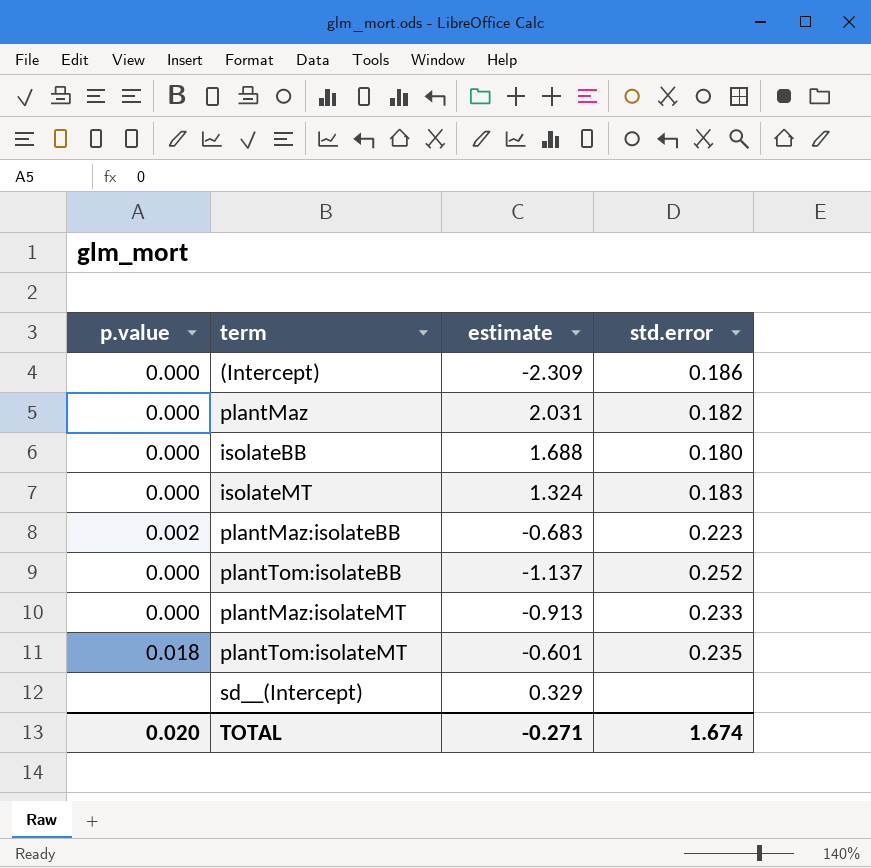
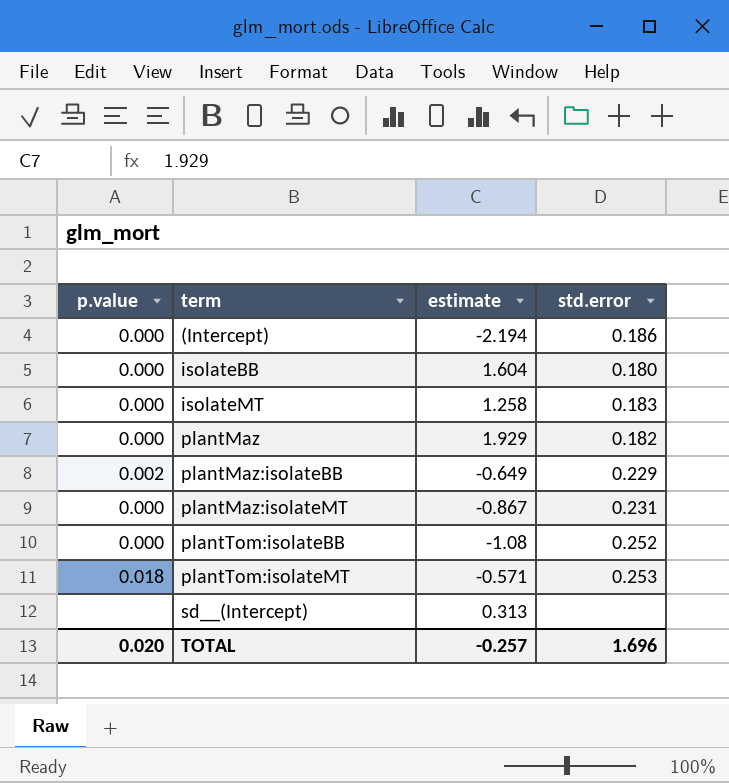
row order: none -> term ascending
(Intercept) | estimate: -2.309 -> -2.194
isolateBB | estimate: 1.688 -> 1.604
isolateMT | estimate: 1.324 -> 1.258
plantMaz | estimate: 2.031 -> 1.929
plantMaz:isolateBB | estimate: -0.683 -> -0.649
plantMaz:isolateBB | std.error: 0.223 -> 0.229
plantMaz:isolateMT | estimate: -0.913 -> -0.867
plantMaz:isolateMT | std.error: 0.233 -> 0.231
plantTom:isolateBB | estimate: -1.137 -> -1.08
plantTom:isolateMT | estimate: -0.601 -> -0.571
plantTom:isolateMT | std.error: 0.235 -> 0.253
sd__(Intercept) | estimate: 0.329 -> 0.313
TOTAL | estimate: -0.271 -> -0.257
TOTAL | std.error: 1.674 -> 1.696

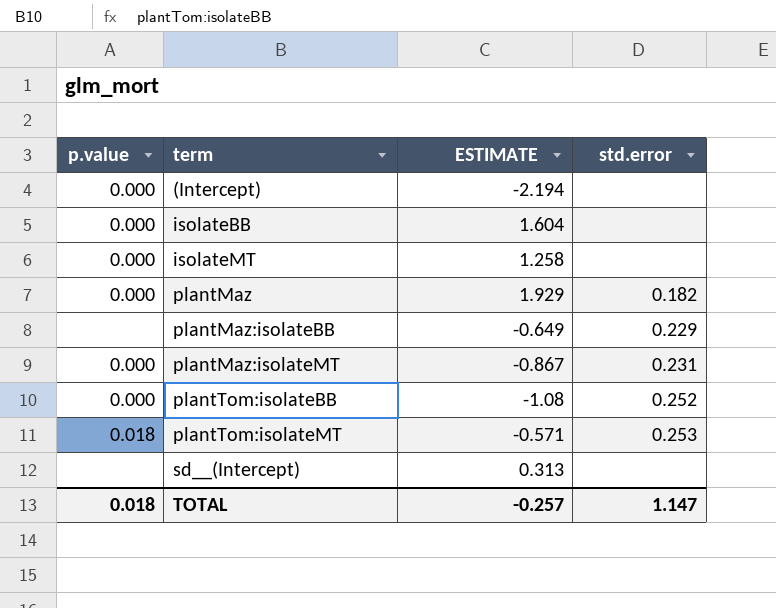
column name: estimate -> ESTIMATE
(Intercept) | std.error: 0.186 -> none
isolateBB | std.error: 0.180 -> none
isolateMT | std.error: 0.183 -> none
plantMaz:isolateBB | p.value: 0.002 -> none
TOTAL | p.value: 0.020 -> 0.018
TOTAL | std.error: 1.696 -> 1.147

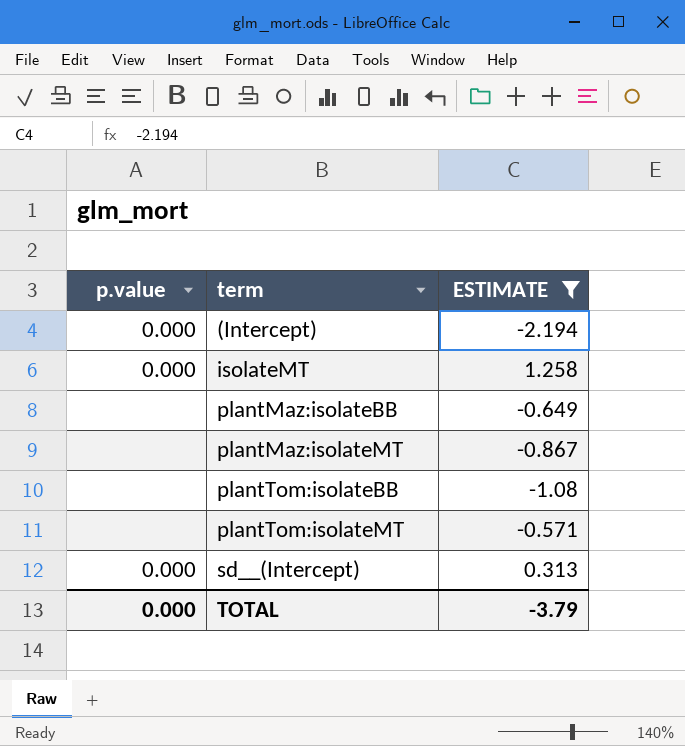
filter: none -> ESTIMATE <= 1.258
column std.error | position: 4 -> none
plantMaz:isolateMT | p.value: 0.000 -> none
plantTom:isolateBB | p.value: 0.000 -> none
plantTom:isolateMT | p.value: 0.018 -> none
sd__(Intercept) | p.value: none -> 0.000
TOTAL | p.value: 0.018 -> 0.000
TOTAL | ESTIMATE: -0.257 -> -3.79

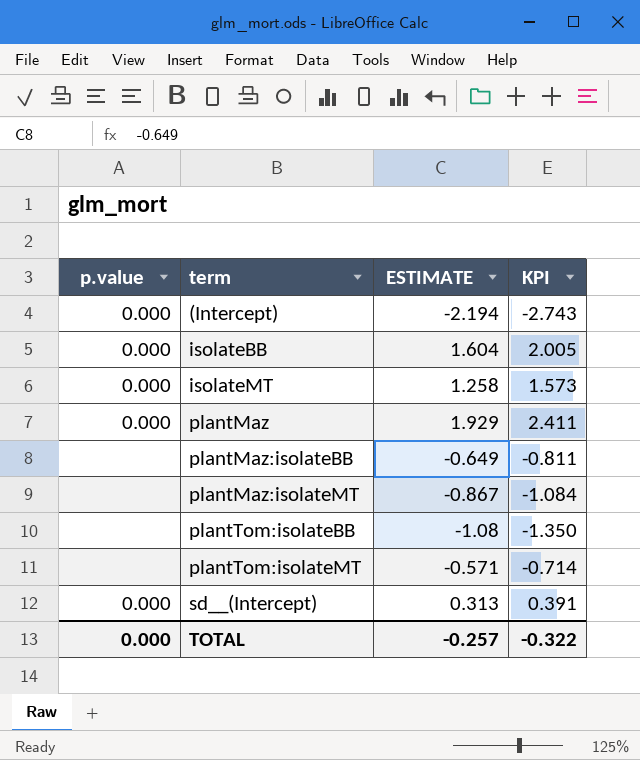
filter: ESTIMATE <= 1.258 -> none
column KPI | formula: none -> [ESTIMATE] * 1.25
TOTAL | ESTIMATE: -3.79 -> -0.257

